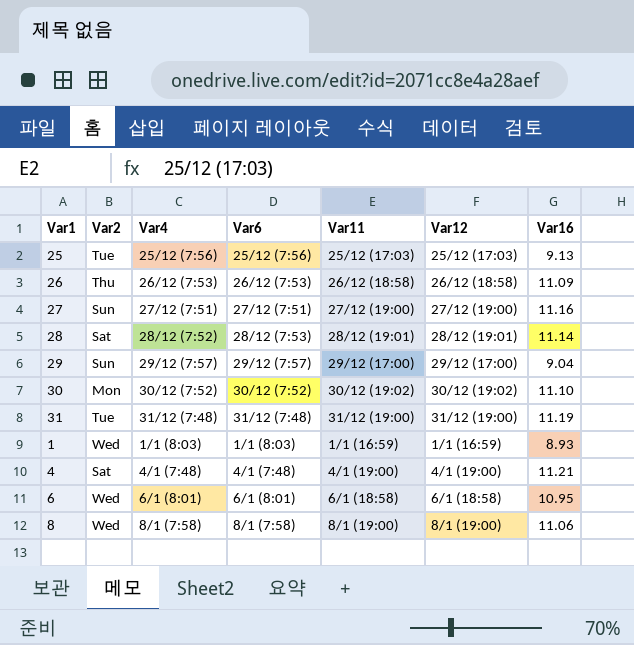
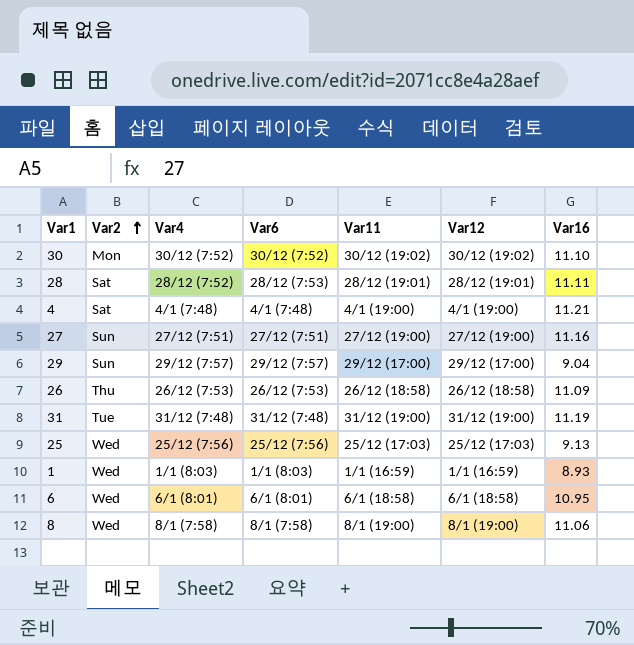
row order: none -> Var2 ascending
28 | Var16: 11.14 -> 11.11
25 | Var2: Tue -> Wed

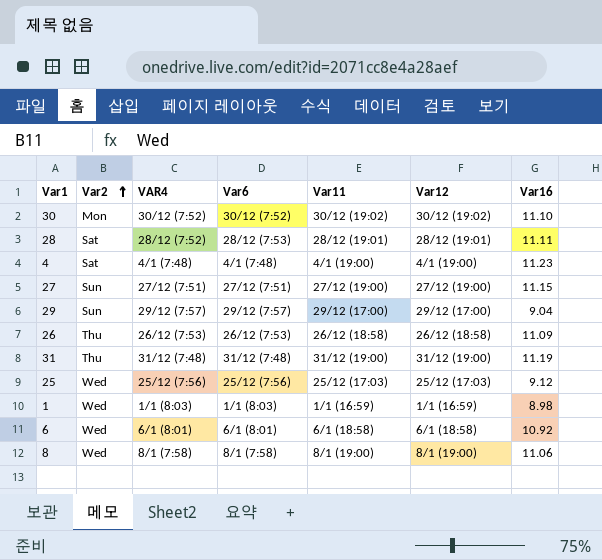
column name: Var4 -> VAR4
4 | Var16: 11.21 -> 11.23
27 | Var16: 11.16 -> 11.15
31 | Var2: Tue -> Thu
25 | Var16: 9.13 -> 9.12
1 | Var16: 8.93 -> 8.98
6 | Var16: 10.95 -> 10.92

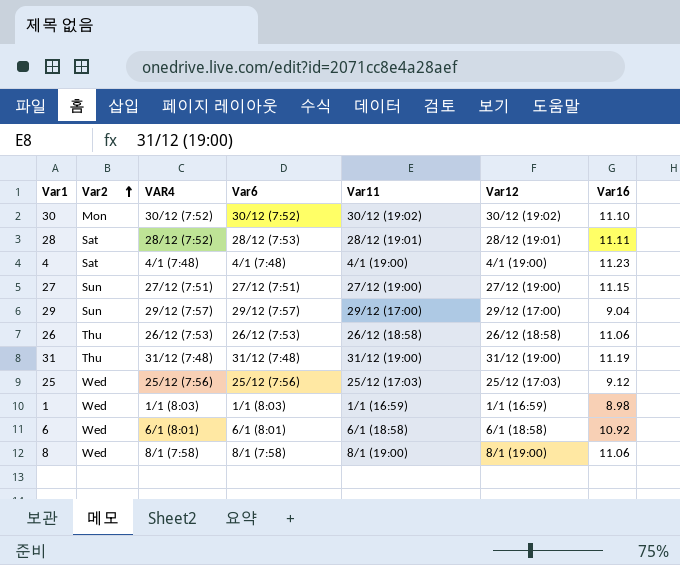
26 | Var16: 11.09 -> 11.06

